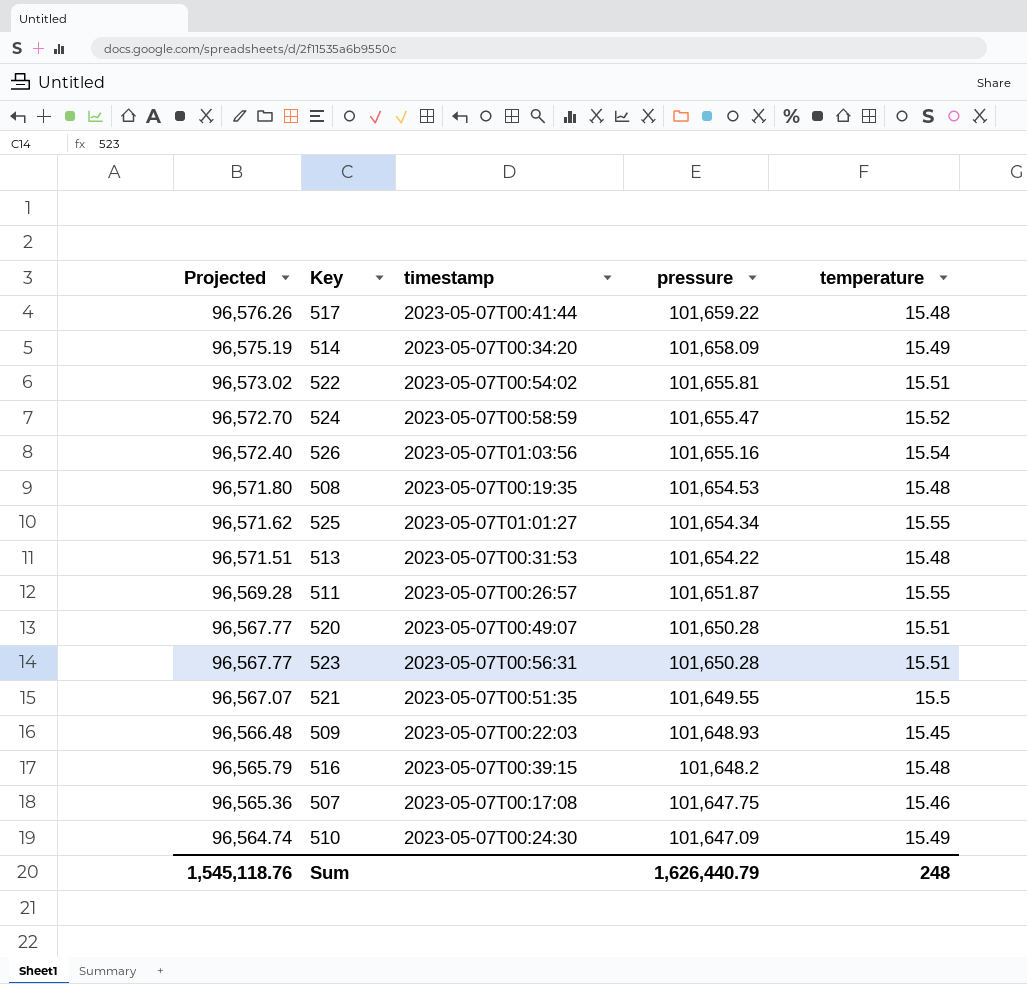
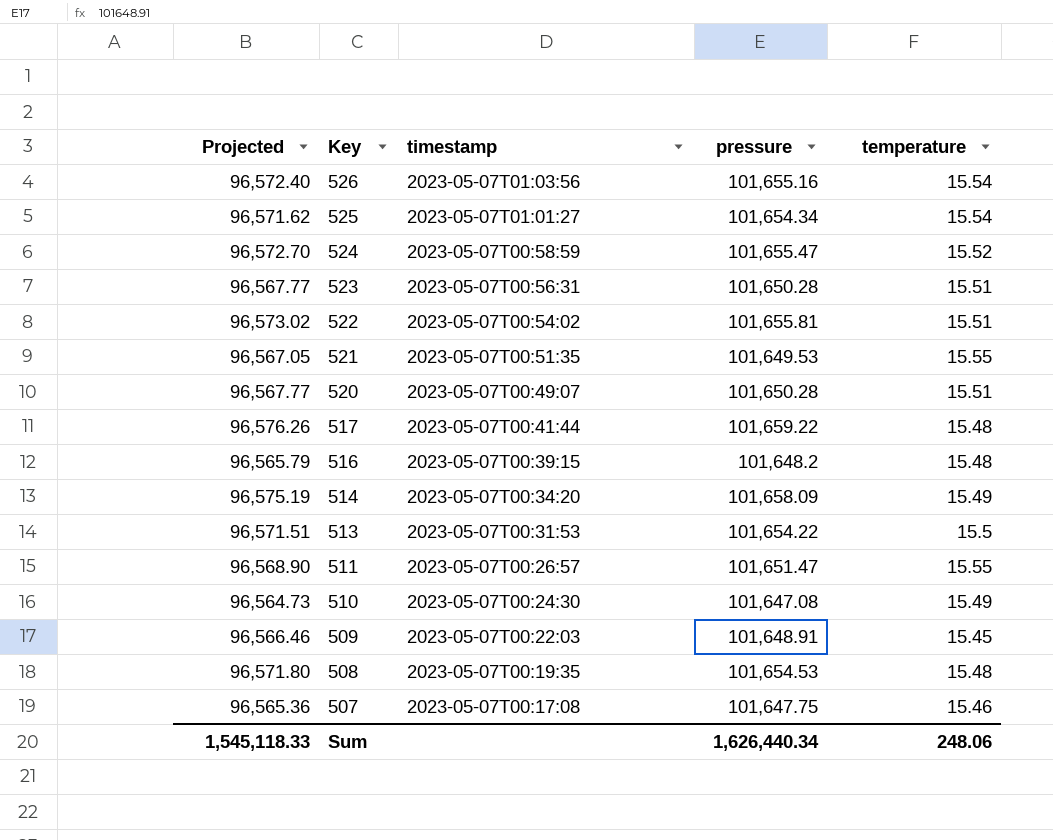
row order: Projected descending -> Key descending
525 | temperature: 15.55 -> 15.54
521 | Projected: 96,567.07 -> 96,567.05
521 | pressure: 101,649.55 -> 101,649.53
521 | temperature: 15.5 -> 15.55
513 | temperature: 15.48 -> 15.5
511 | Projected: 96,569.28 -> 96,568.90
511 | pressure: 101,651.87 -> 101,651.47
510 | Projected: 96,564.74 -> 96,564.73
510 | pressure: 101,647.09 -> 101,647.08
509 | Projected: 96,566.48 -> 96,566.46
509 | pressure: 101,648.93 -> 101,648.91
Sum | Projected: 1,545,118.76 -> 1,545,118.33
Sum | pressure: 1,626,440.79 -> 1,626,440.34
Sum | temperature: 248 -> 248.06

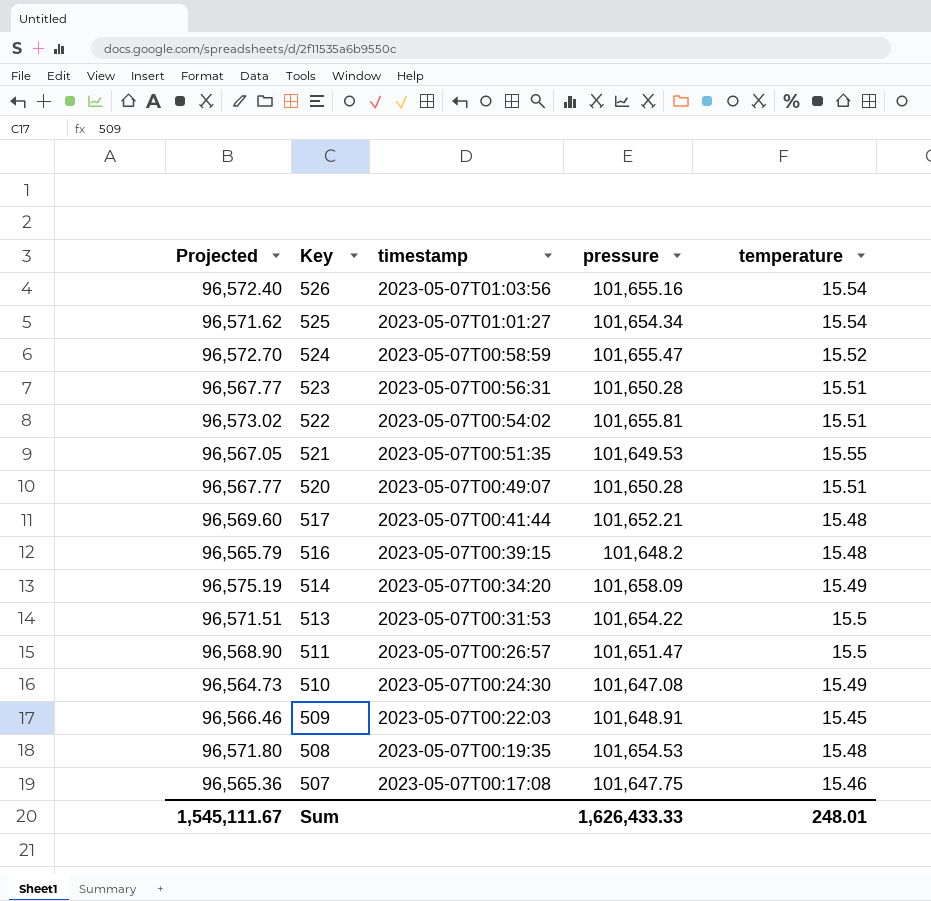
517 | Projected: 96,576.26 -> 96,569.60
517 | pressure: 101,659.22 -> 101,652.21
511 | temperature: 15.55 -> 15.5
Sum | Projected: 1,545,118.33 -> 1,545,111.67
Sum | pressure: 1,626,440.34 -> 1,626,433.33
Sum | temperature: 248.06 -> 248.01

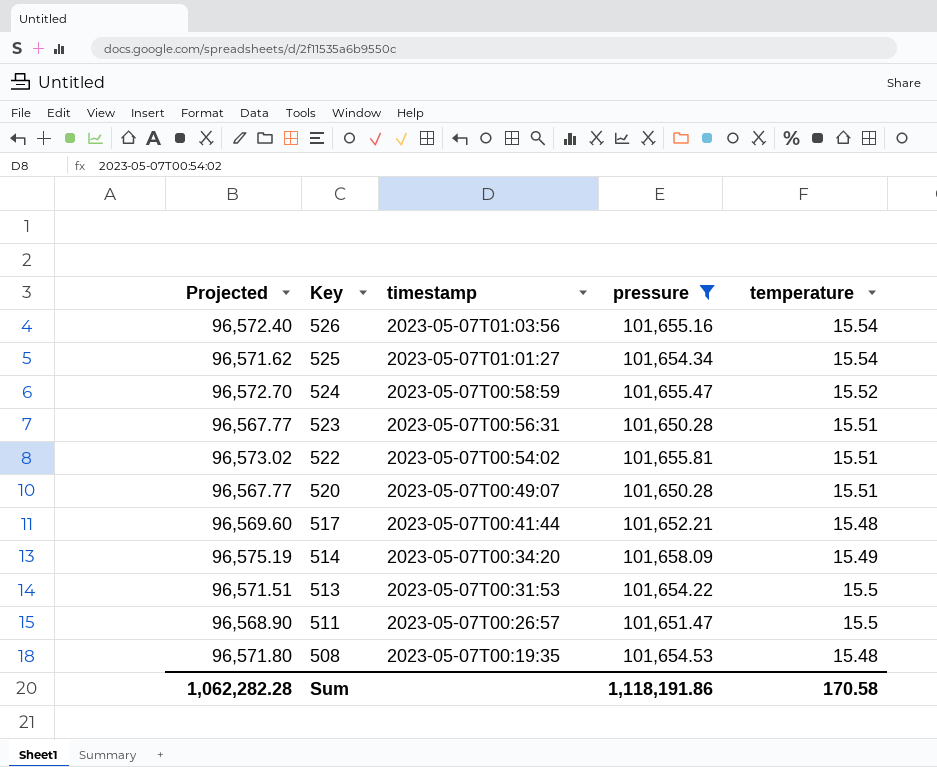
filter: none -> pressure >= 101,650.28
Sum | Projected: 1,545,111.67 -> 1,062,282.28
Sum | pressure: 1,626,433.33 -> 1,118,191.86
Sum | temperature: 248.01 -> 170.58

